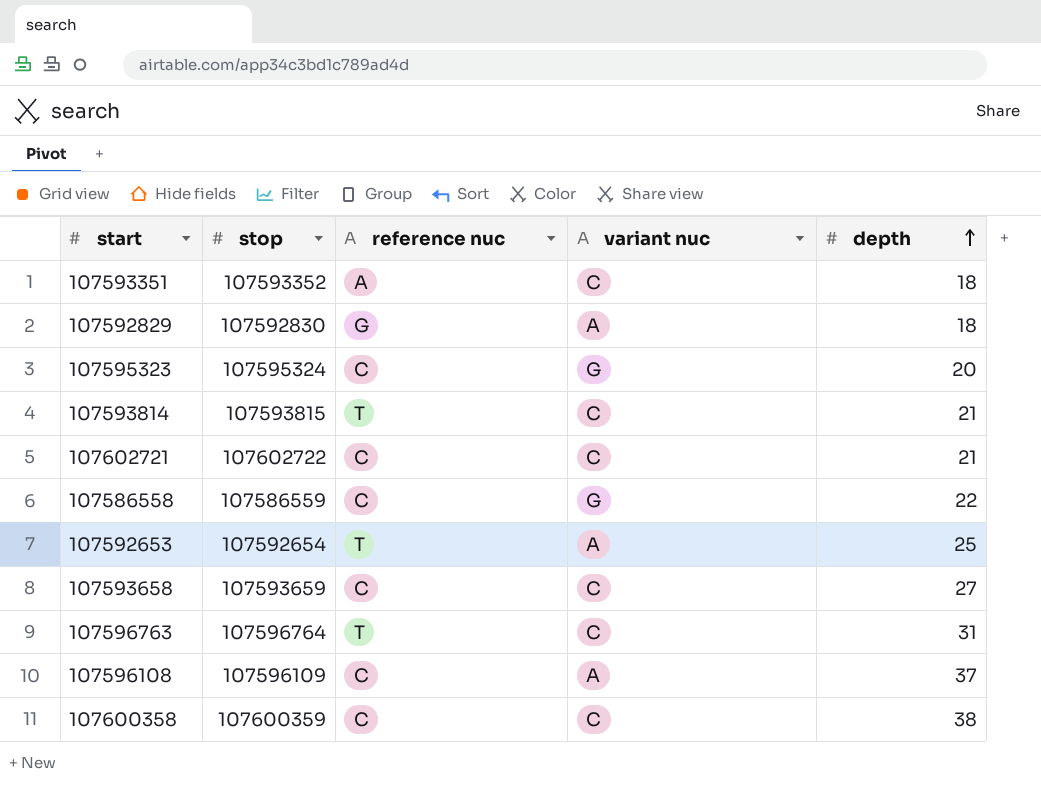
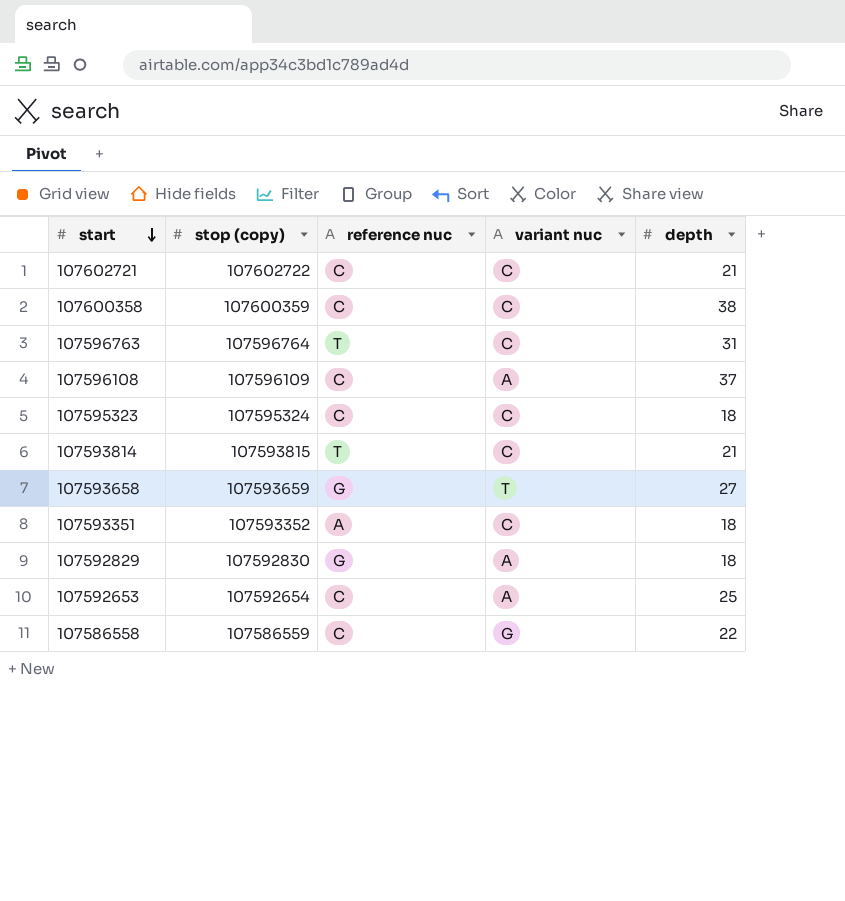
row order: depth ascending -> start descending
column name: stop -> stop (copy)
107595323 | variant nuc: G -> C
107595323 | depth: 20 -> 18
107593658 | reference nuc: C -> G
107593658 | variant nuc: C -> T
107592653 | reference nuc: T -> C

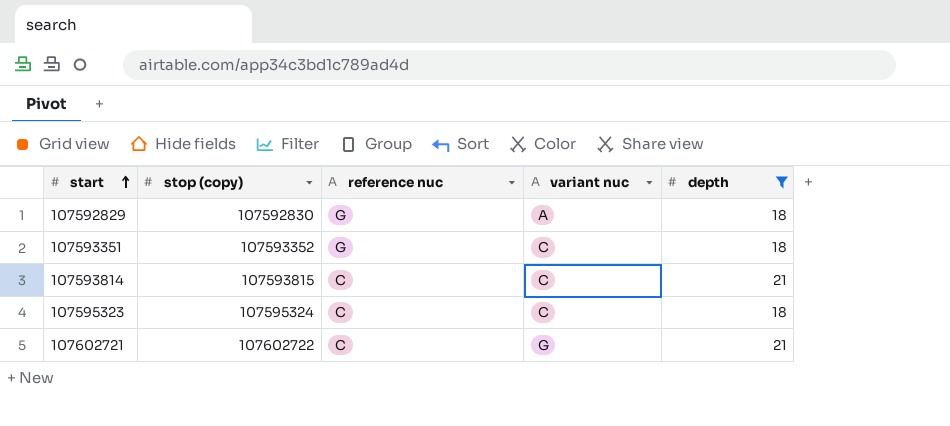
filter: none -> depth <= 21
row order: start descending -> start ascending
107593351 | reference nuc: A -> G
107593814 | reference nuc: T -> C
107602721 | variant nuc: C -> G

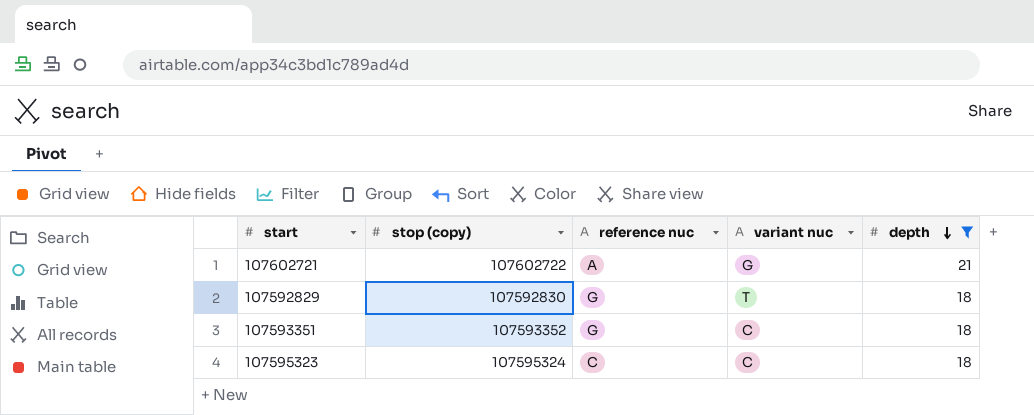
row order: start ascending -> depth descending
row 107593814: 107593815 | C | C | 21 -> none
107602721 | reference nuc: C -> A
107592829 | variant nuc: A -> T

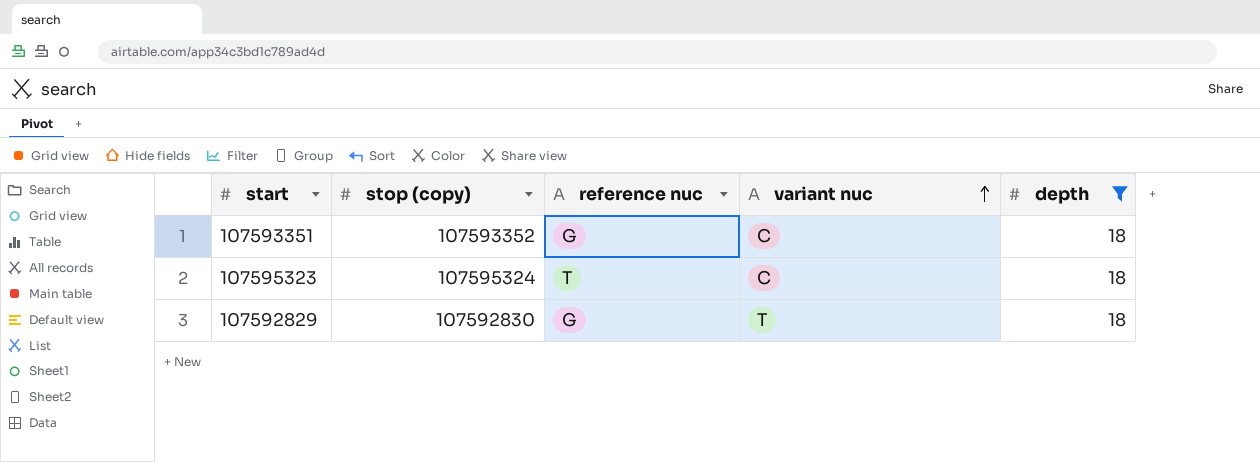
row order: depth descending -> variant nuc ascending
row 107602721: 107602722 | A | G | 21 -> none
107595323 | reference nuc: C -> T

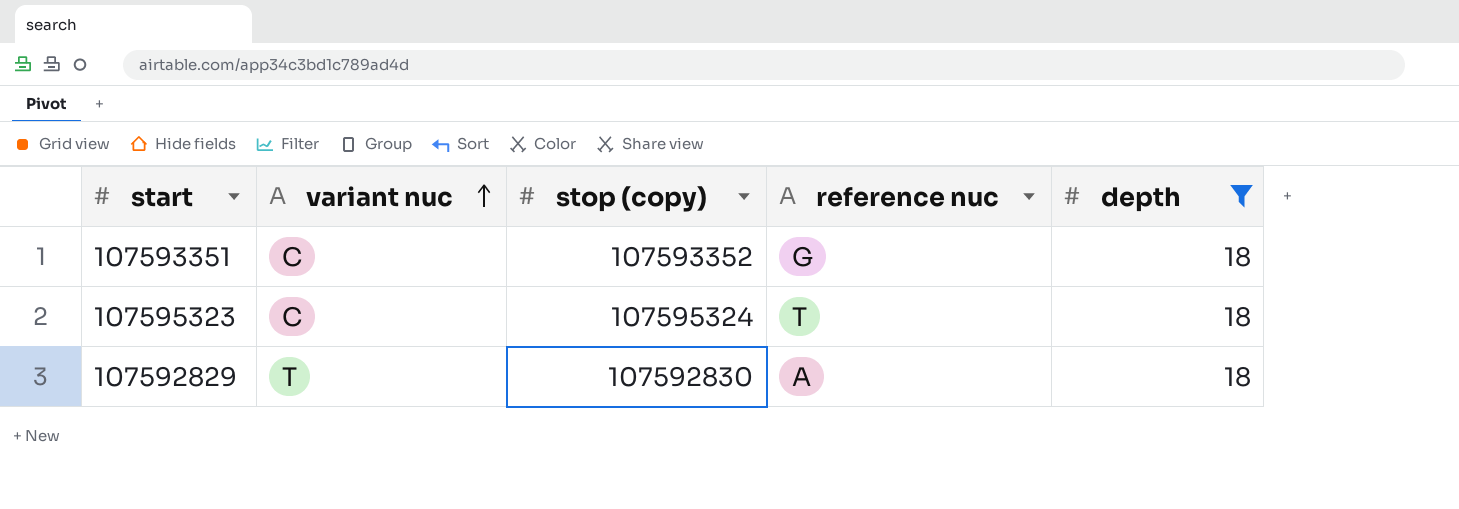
column variant nuc | position: 4 -> 2
107592829 | reference nuc: G -> A

